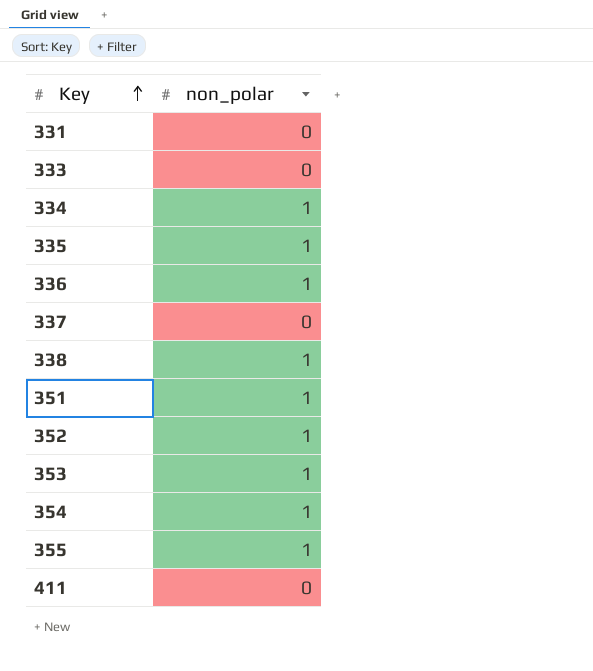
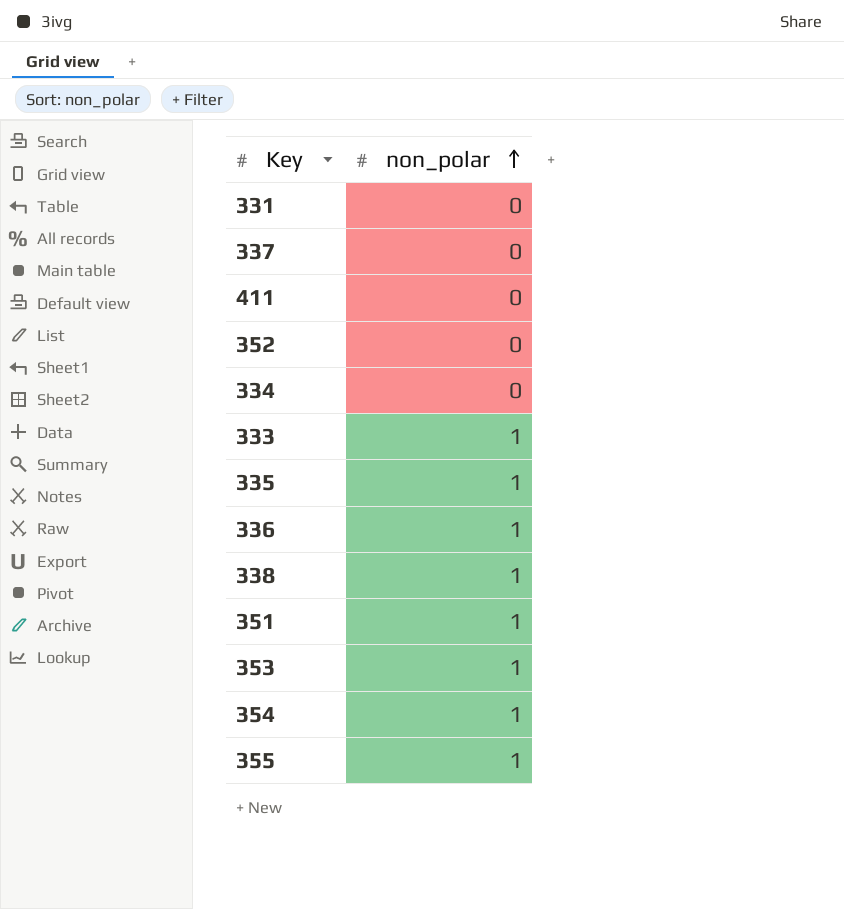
row order: Key ascending -> non_polar ascending
352 | non_polar: 1 -> 0
334 | non_polar: 1 -> 0
333 | non_polar: 0 -> 1

